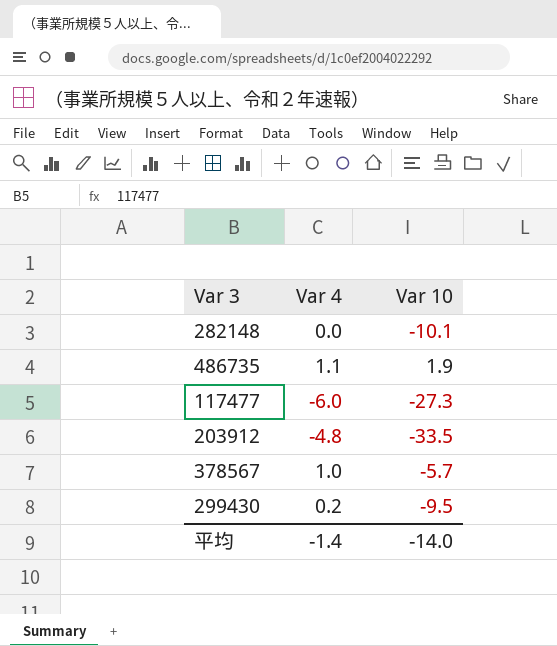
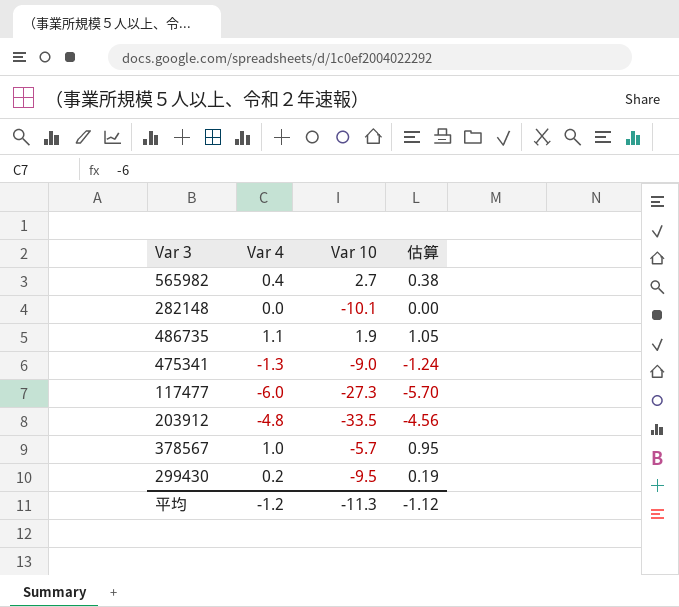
column 估算 | formula: none -> [Var 4] * 0.95
row 565982: none -> 0.4 | 2.7 | 0.38
row 475341: none -> -1.3 | -9.0 | -1.24
平均 | Var 4: -1.4 -> -1.2
平均 | Var 10: -14.0 -> -11.3

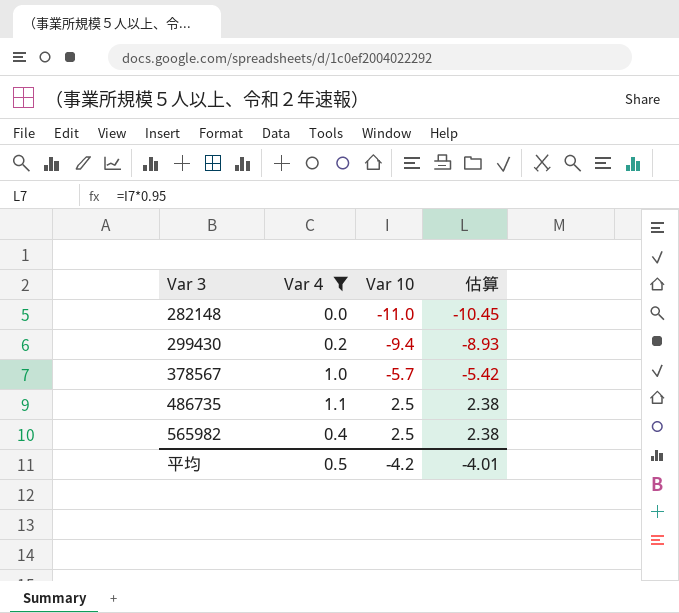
filter: none -> Var 4 >= 0.0
row order: none -> Var 3 ascending
column 估算 | formula: [Var 4] * 0.95 -> [Var 10] * 0.95
282148 | Var 10: -10.1 -> -11.0
299430 | Var 10: -9.5 -> -9.4
486735 | Var 10: 1.9 -> 2.5
565982 | Var 10: 2.7 -> 2.5
平均 | Var 4: -1.2 -> 0.5
平均 | Var 10: -11.3 -> -4.2
平均 | 估算: -1.12 -> -4.01

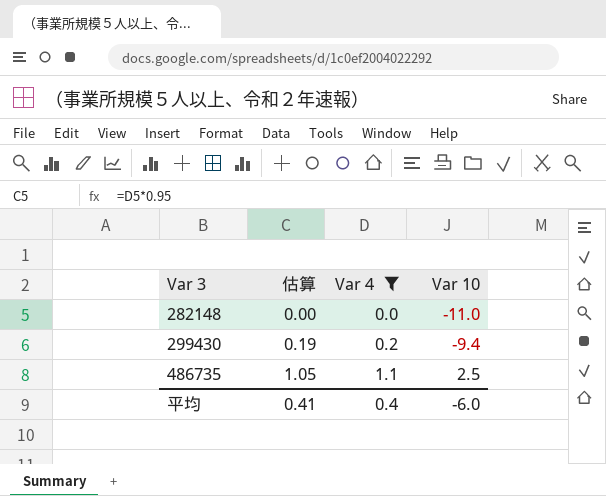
column 估算 | formula: [Var 10] * 0.95 -> [Var 4] * 0.95
column 估算 | position: 4 -> 2
row 378567: 1.0 | -5.7 | -5.42 -> none
row 565982: 0.4 | 2.5 | 2.38 -> none
平均 | 估算: -4.01 -> 0.41
平均 | Var 4: 0.5 -> 0.4
平均 | Var 10: -4.2 -> -6.0

